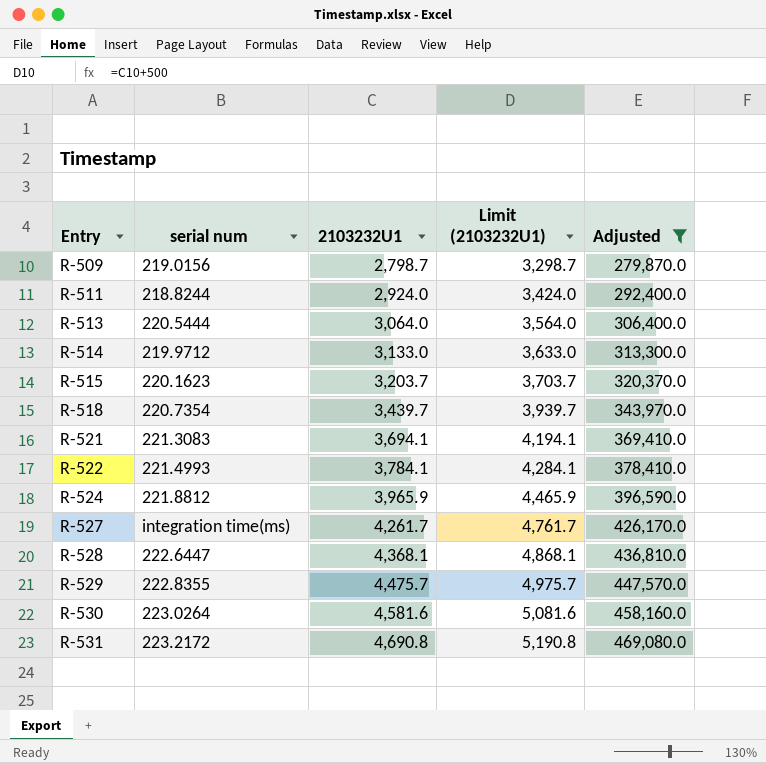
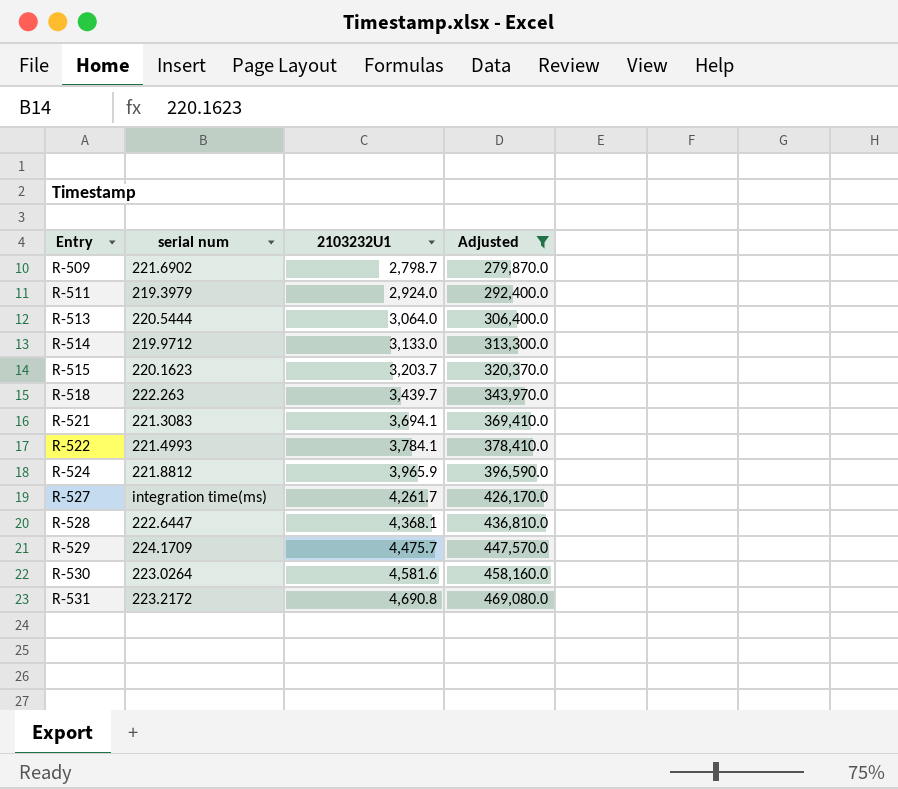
column Limit (2103232U1) | formula: [2103232U1] + 500 -> none
R-509 | serial num: 219.0156 -> 221.6902
R-511 | serial num: 218.8244 -> 219.3979
R-518 | serial num: 220.7354 -> 222.263
R-529 | serial num: 222.8355 -> 224.1709

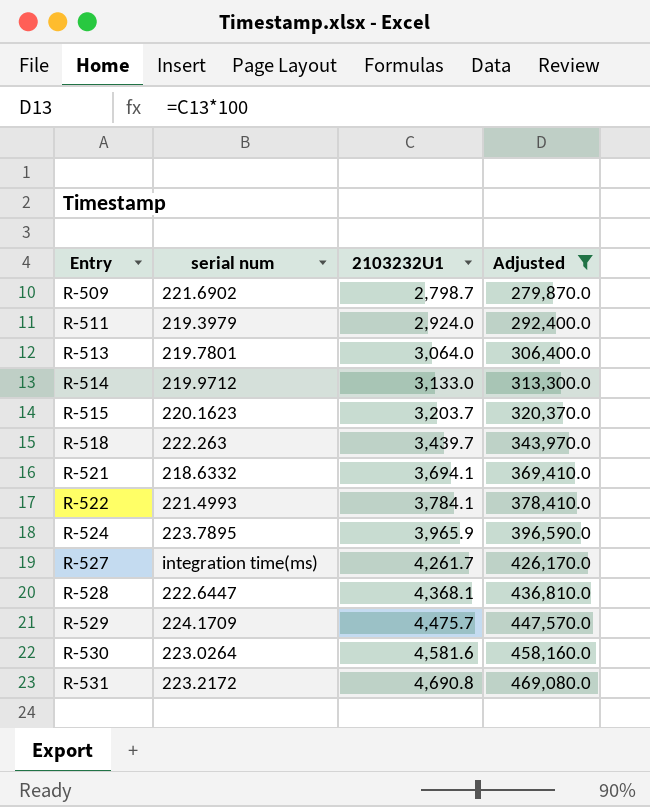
R-513 | serial num: 220.5444 -> 219.7801
R-521 | serial num: 221.3083 -> 218.6332
R-524 | serial num: 221.8812 -> 223.7895

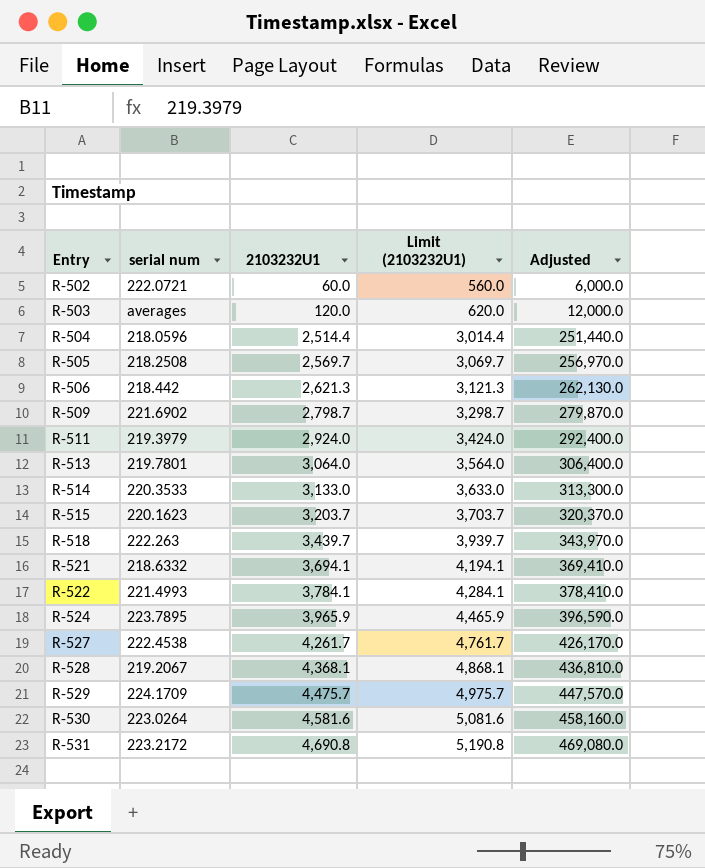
filter: Adjusted >= 279,870.0 -> none
column Limit (2103232U1) | formula: none -> [2103232U1] + 500
R-514 | serial num: 219.9712 -> 220.3533
R-527 | serial num: integration time(ms) -> 222.4538
R-528 | serial num: 222.6447 -> 219.2067

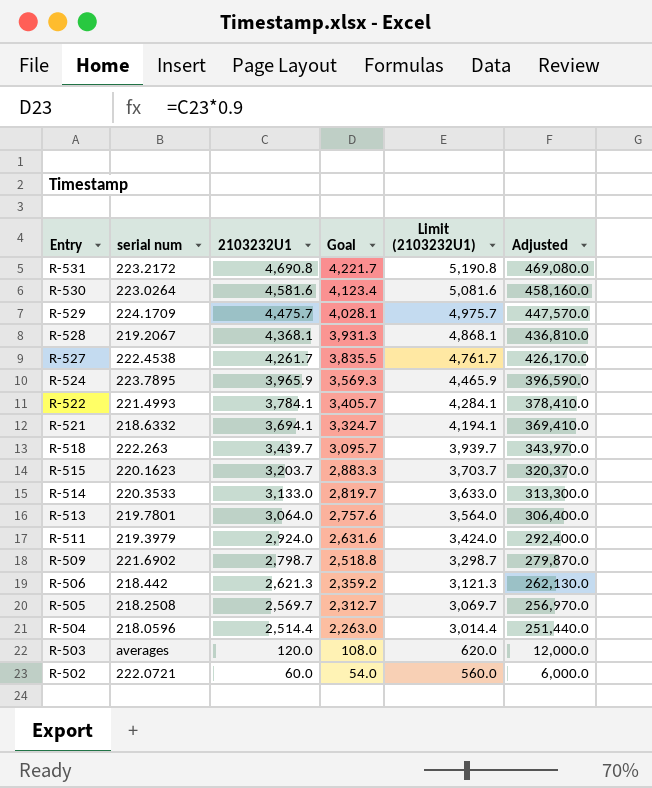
row order: Entry ascending -> Entry descending
column Goal | formula: none -> [2103232U1] * 0.9

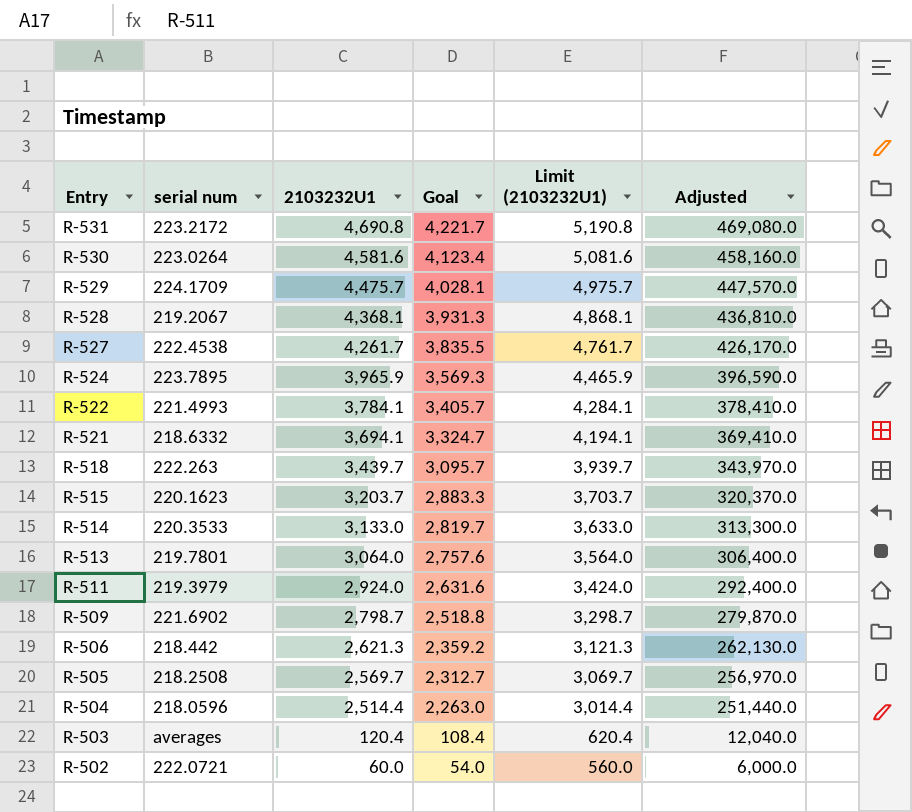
R-503 | 2103232U1: 120.0 -> 120.4
R-503 | Goal: 108.0 -> 108.4
R-503 | Limit (2103232U1): 620.0 -> 620.4
R-503 | Adjusted: 12,000.0 -> 12,040.0

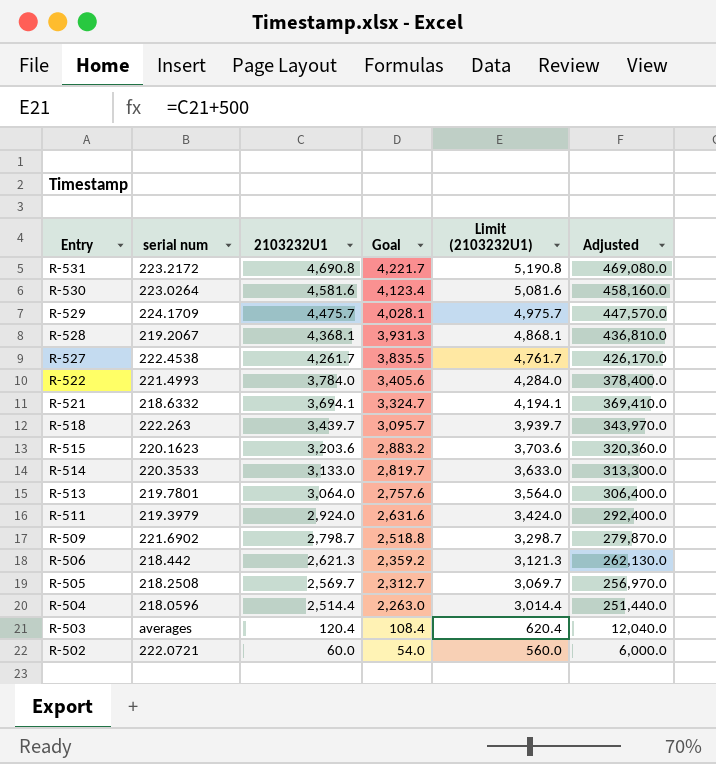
row R-524: 223.7895 | 3,965.9 | 3,569.3 | 4,465.9 | 396,590.0 -> none
R-522 | 2103232U1: 3,784.1 -> 3,784.0
R-522 | Goal: 3,405.7 -> 3,405.6
R-522 | Limit (2103232U1): 4,284.1 -> 4,284.0
R-522 | Adjusted: 378,410.0 -> 378,400.0
R-515 | 2103232U1: 3,203.7 -> 3,203.6
R-515 | Goal: 2,883.3 -> 2,883.2
R-515 | Limit (2103232U1): 3,703.7 -> 3,703.6
R-515 | Adjusted: 320,370.0 -> 320,360.0

